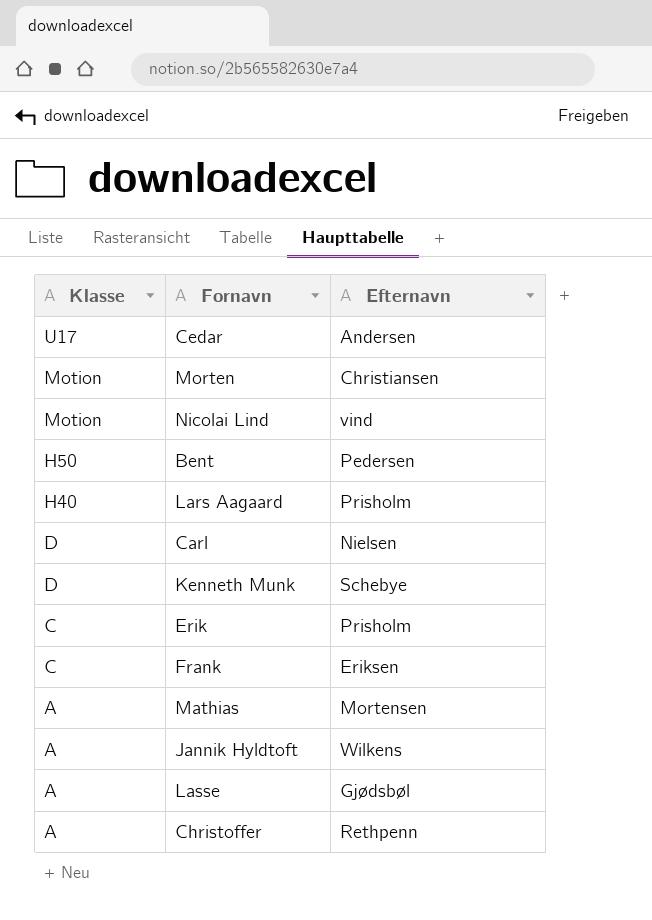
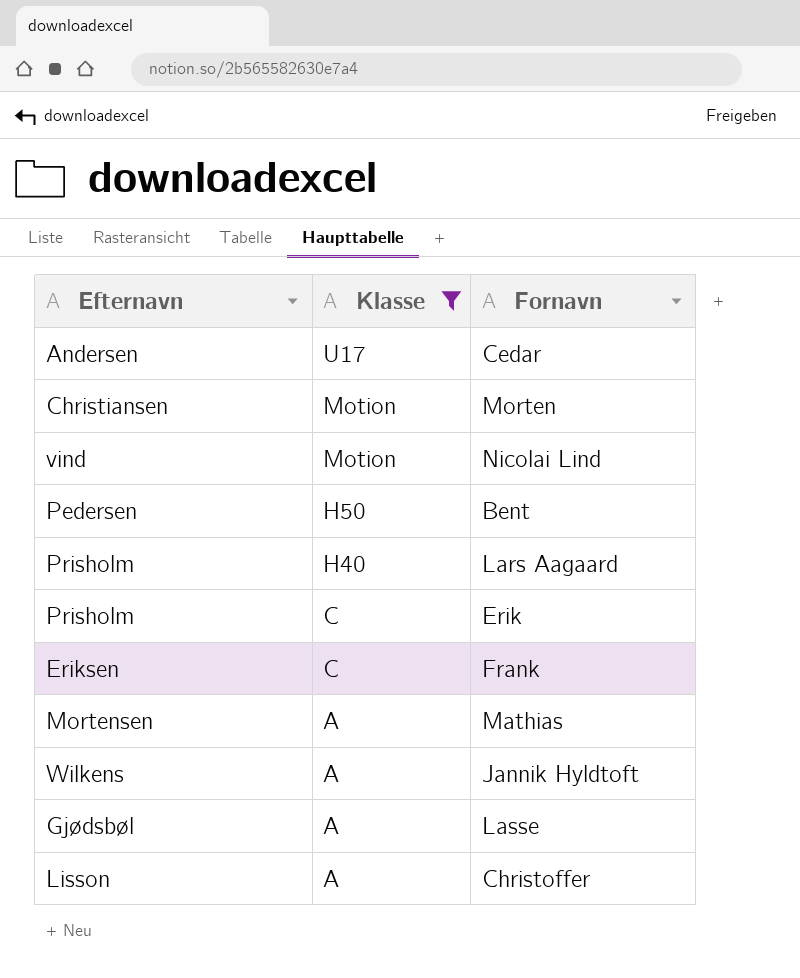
filter: none -> Klasse != D
column Efternavn | position: 3 -> 1
Christoffer | Efternavn: Rethpenn -> Lisson

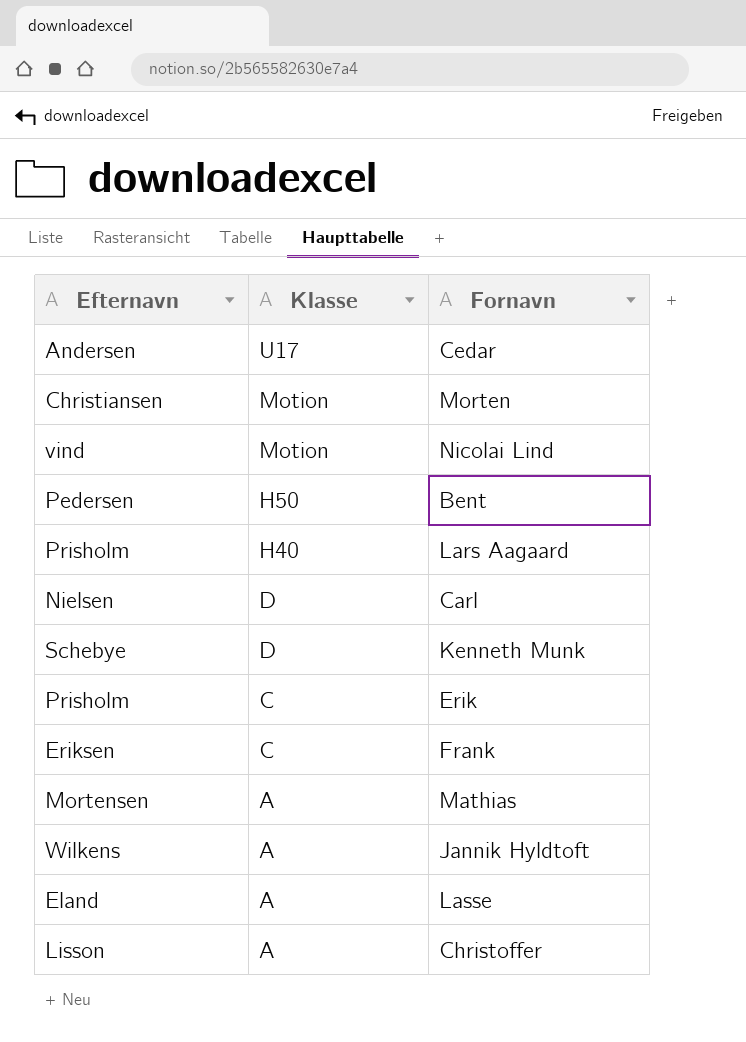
filter: Klasse != D -> none
Lasse | Efternavn: Gjødsbøl -> Eland

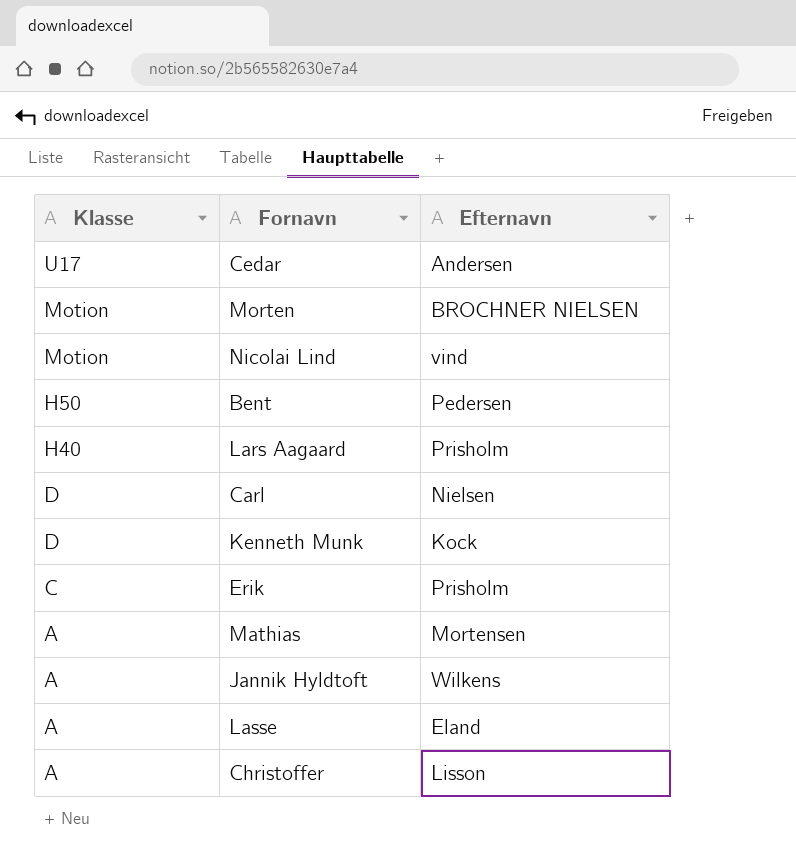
column Efternavn | position: 1 -> 3
row Frank: Eriksen | C -> none
Morten | Efternavn: Christiansen -> BROCHNER NIELSEN
Kenneth Munk | Efternavn: Schebye -> Kock

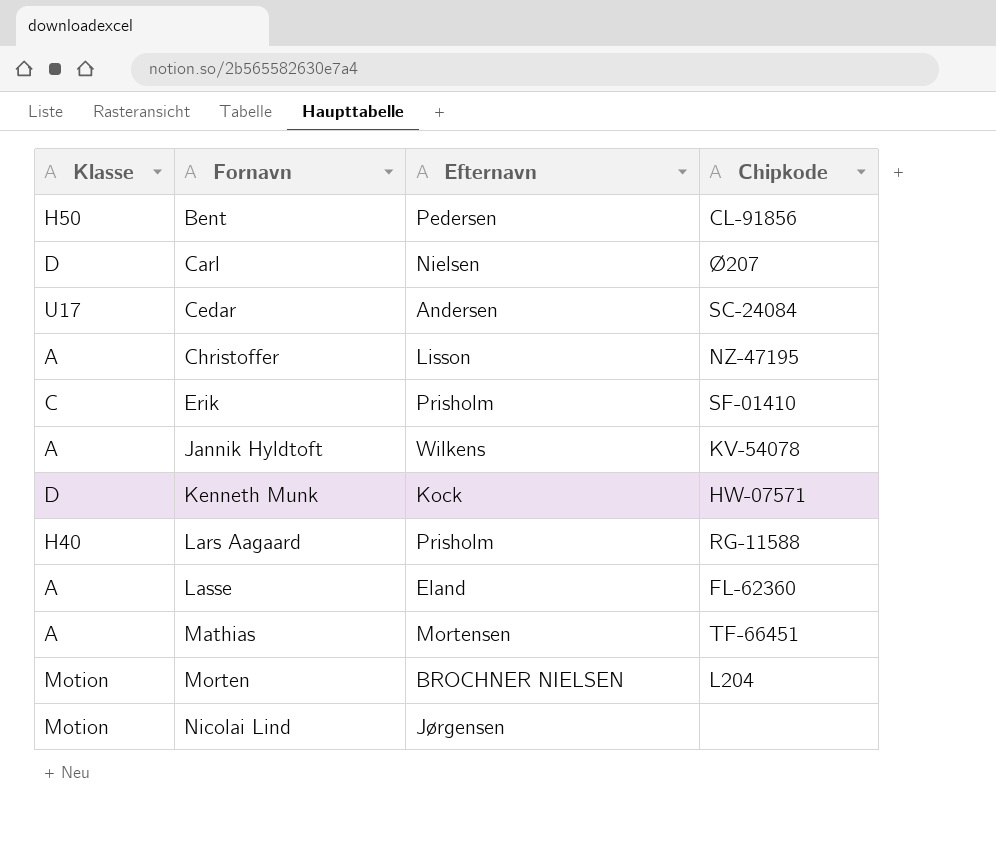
row order: Klasse descending -> Fornavn ascending
column Chipkode | position: none -> 4
Nicolai Lind | Efternavn: vind -> Jørgensen

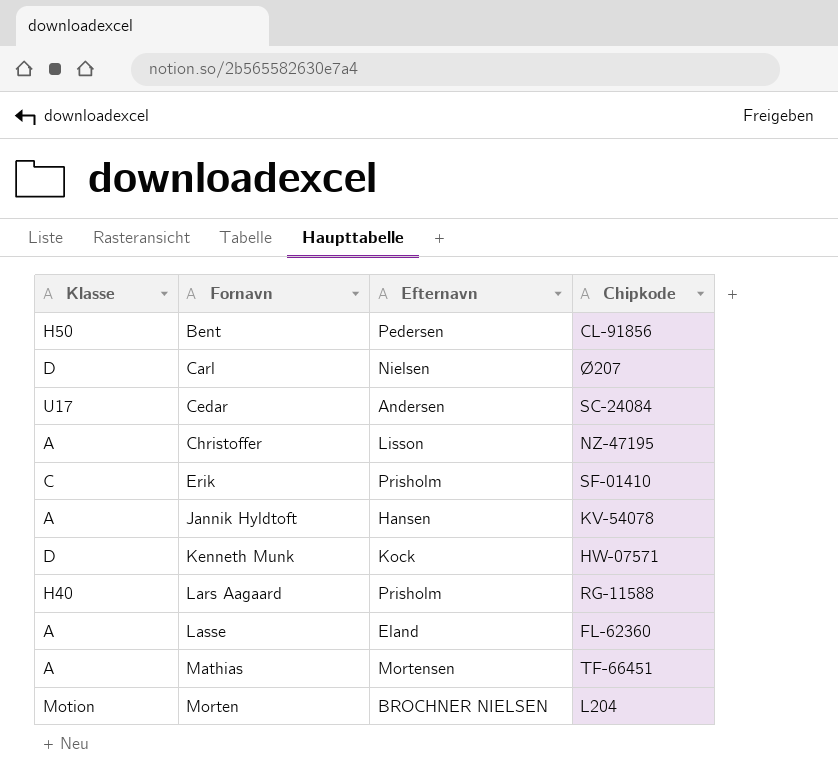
row Nicolai Lind: Motion | Jørgensen | none -> none
Jannik Hyldtoft | Efternavn: Wilkens -> Hansen

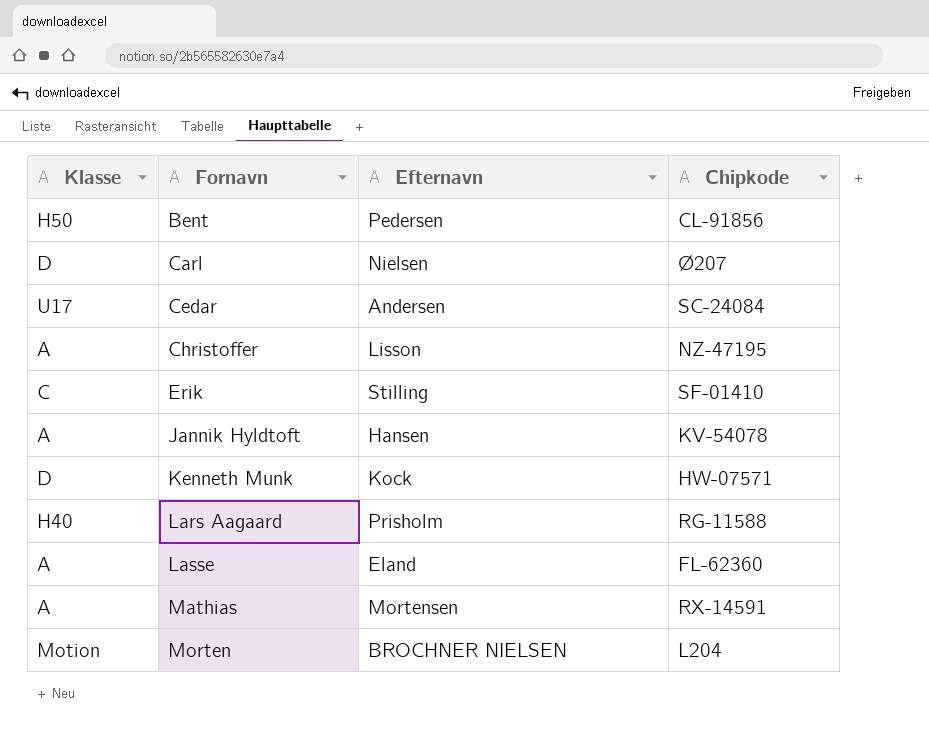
Erik | Efternavn: Prisholm -> Stilling
Mathias | Chipkode: TF-66451 -> RX-14591

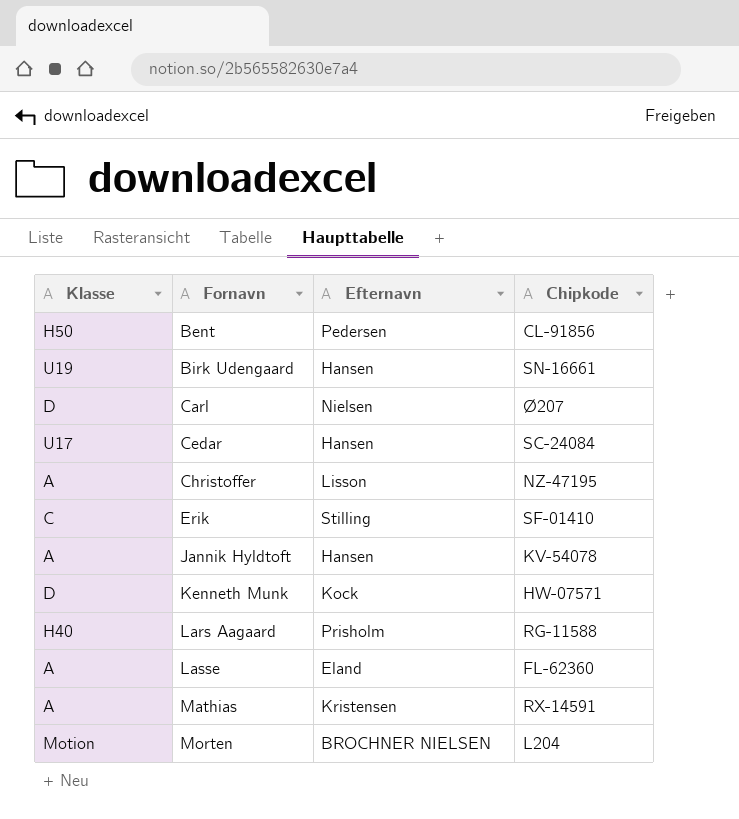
row Birk Udengaard: none -> U19 | Hansen | SN-16661
Cedar | Efternavn: Andersen -> Hansen
Mathias | Efternavn: Mortensen -> Kristensen

